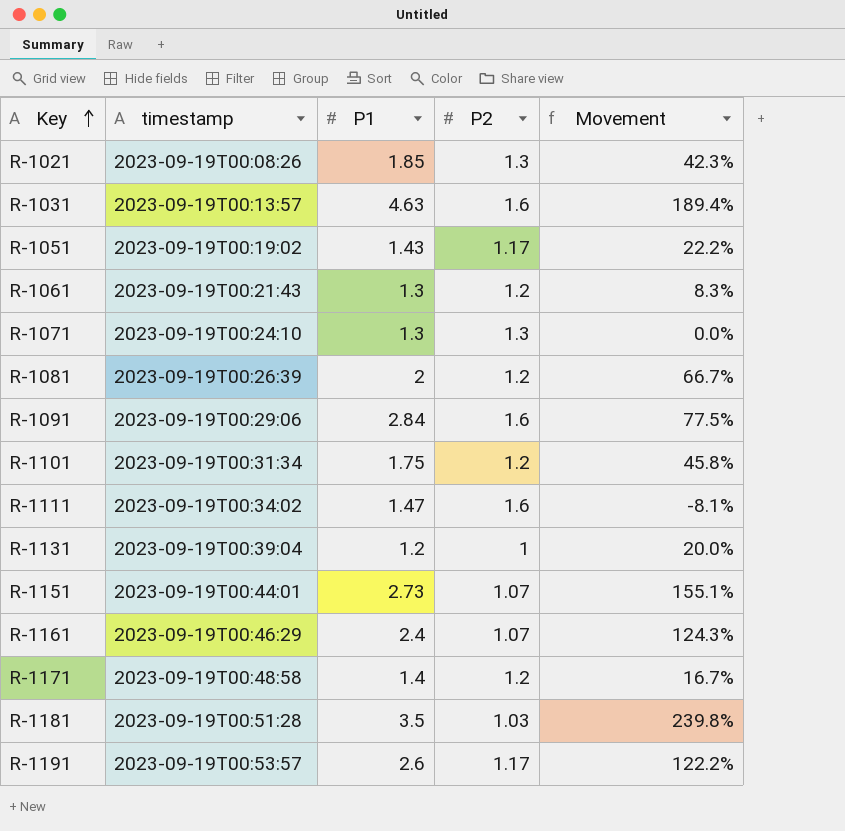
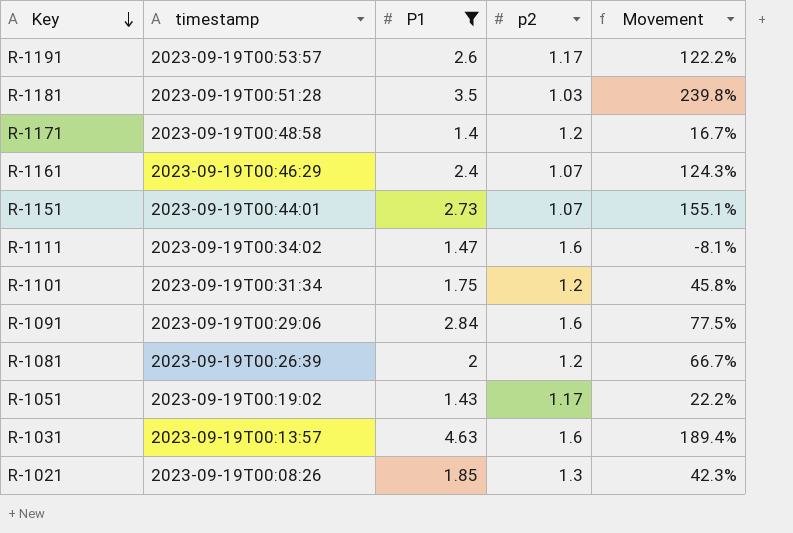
filter: none -> P1 >= 1.4
row order: Key ascending -> Key descending
column name: P2 -> p2

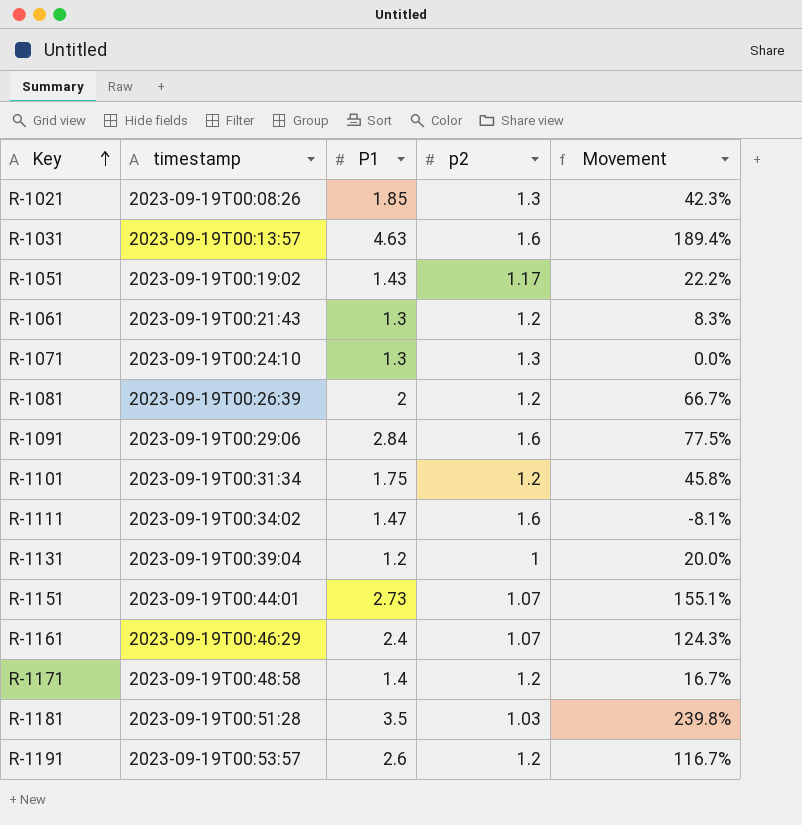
filter: P1 >= 1.4 -> none
row order: Key descending -> Key ascending
R-1191 | p2: 1.17 -> 1.2
R-1191 | Movement: 122.2% -> 116.7%

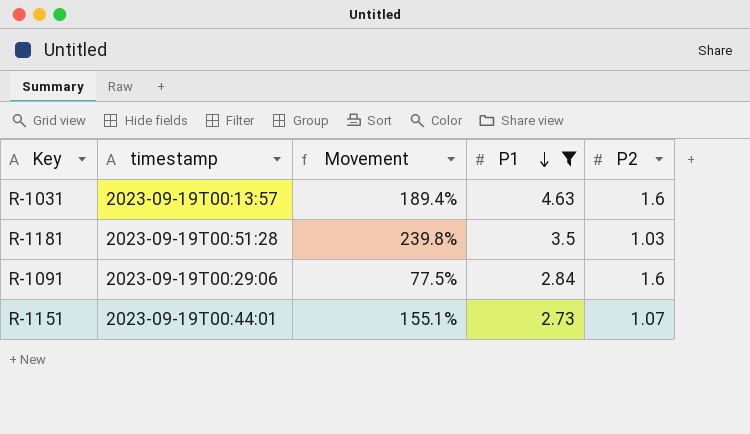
filter: none -> P1 >= 2.73
row order: Key ascending -> P1 descending
column Movement | position: 5 -> 3
column name: p2 -> P2

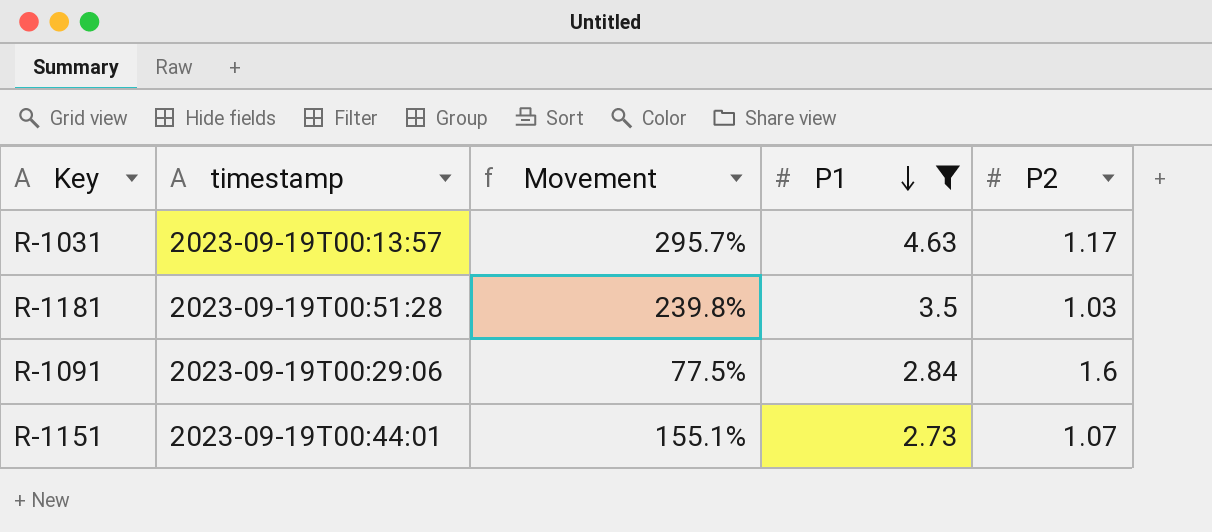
R-1031 | Movement: 189.4% -> 295.7%
R-1031 | P2: 1.6 -> 1.17

